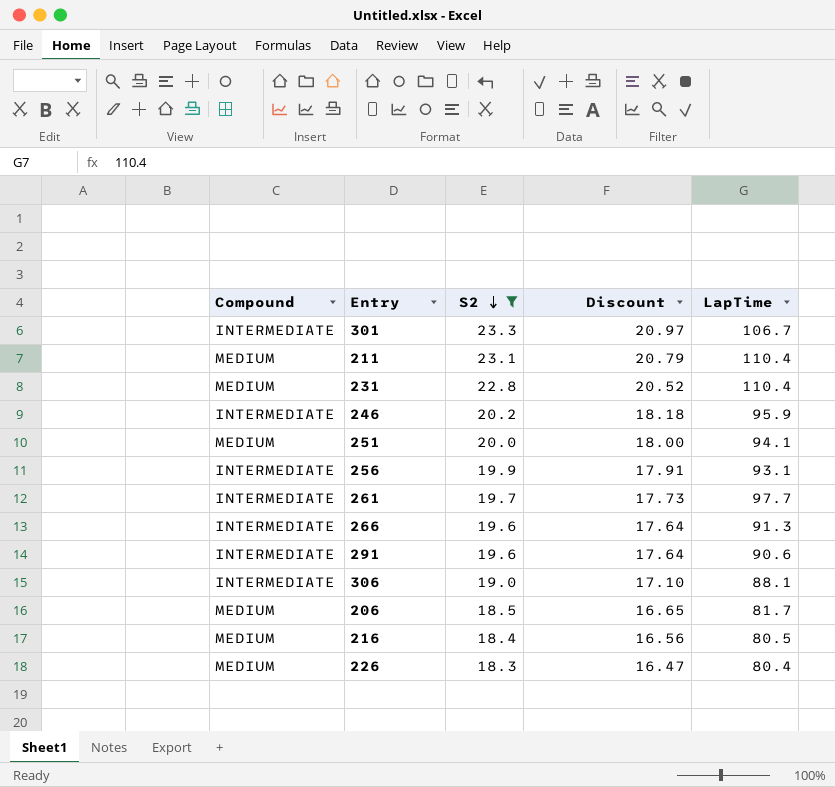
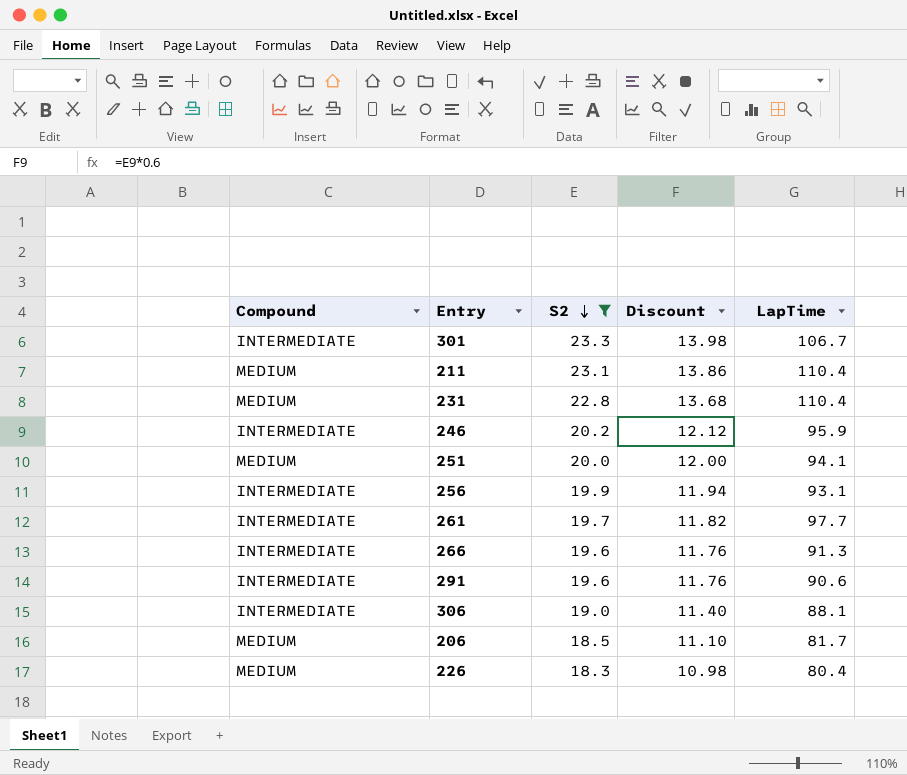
column Discount | formula: [S2] * 0.9 -> [S2] * 0.6
row 216: MEDIUM | 18.4 | 16.56 | 80.5 -> none

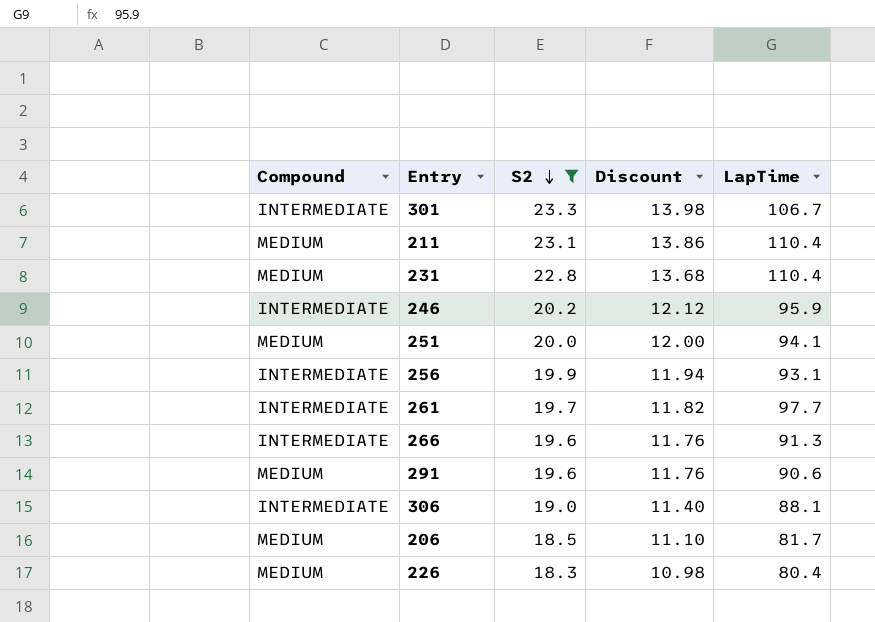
291 | Compound: INTERMEDIATE -> MEDIUM

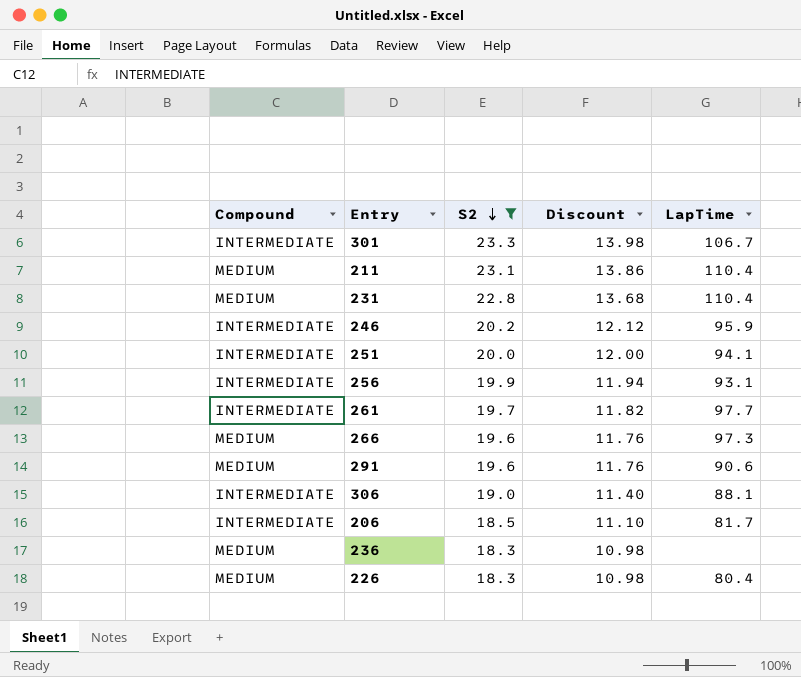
251 | Compound: MEDIUM -> INTERMEDIATE
266 | Compound: INTERMEDIATE -> MEDIUM
266 | LapTime: 91.3 -> 97.3
206 | Compound: MEDIUM -> INTERMEDIATE
row 236: none -> MEDIUM | 18.3 | 10.98 | none

